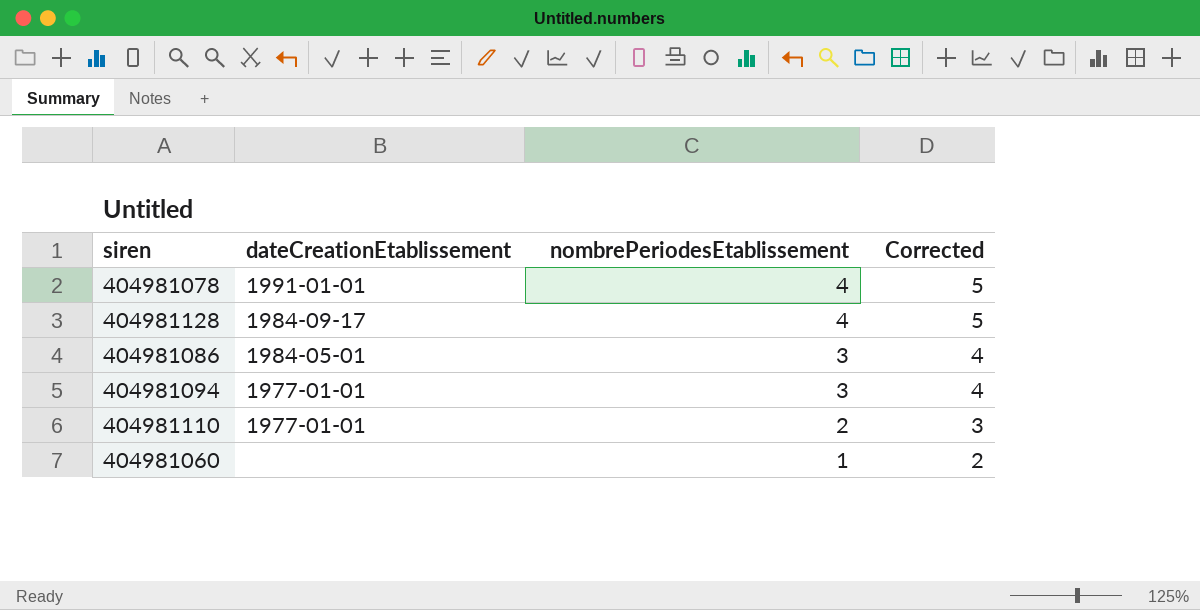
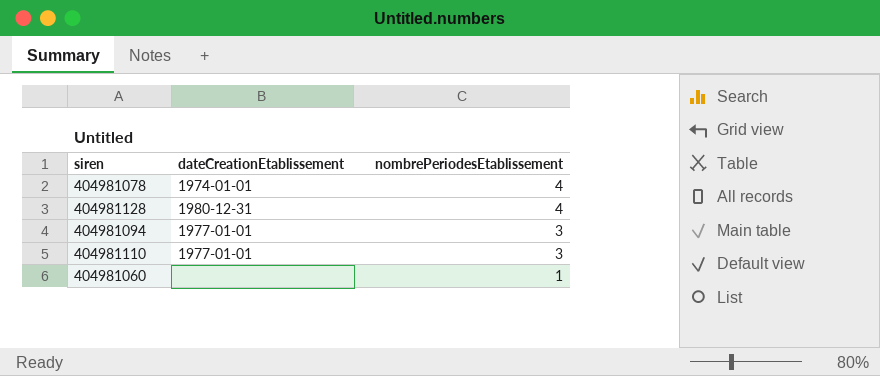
column Corrected | formula: [nombrePeriodesEtablissement] + 1 -> none
row 404981086: 1984-05-01 | 3 | 4 -> none
404981078 | dateCreationEtablissement: 1991-01-01 -> 1974-01-01
404981128 | dateCreationEtablissement: 1984-09-17 -> 1980-12-31
404981110 | nombrePeriodesEtablissement: 2 -> 3

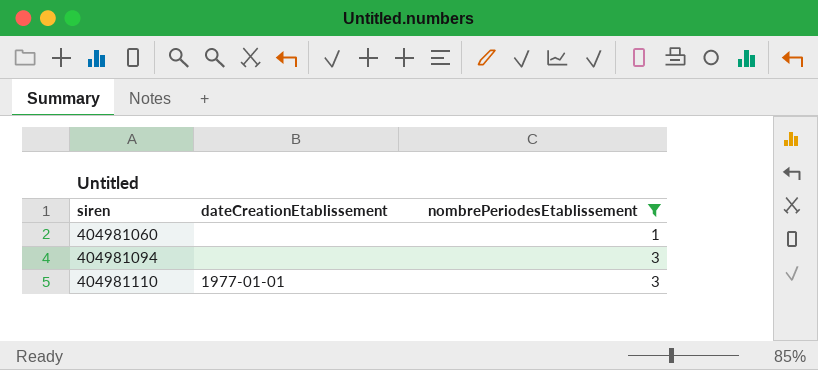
filter: none -> nombrePeriodesEtablissement != 4
row order: nombrePeriodesEtablissement descending -> siren ascending
404981094 | dateCreationEtablissement: 1977-01-01 -> none

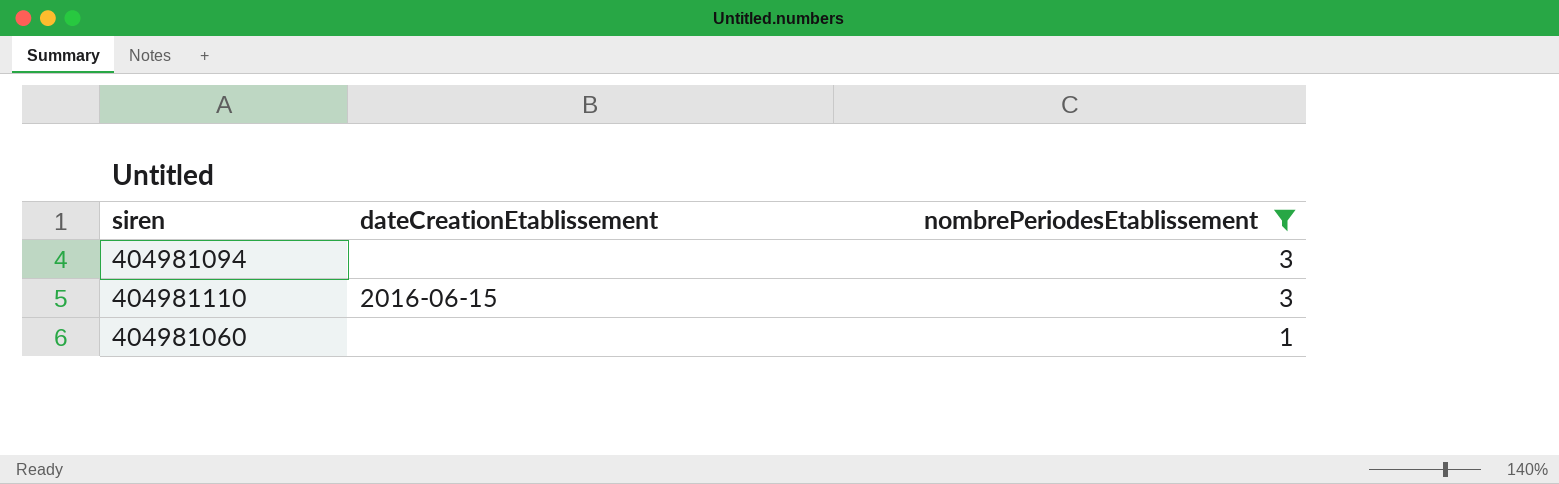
row order: siren ascending -> nombrePeriodesEtablissement descending
404981110 | dateCreationEtablissement: 1977-01-01 -> 2016-06-15

